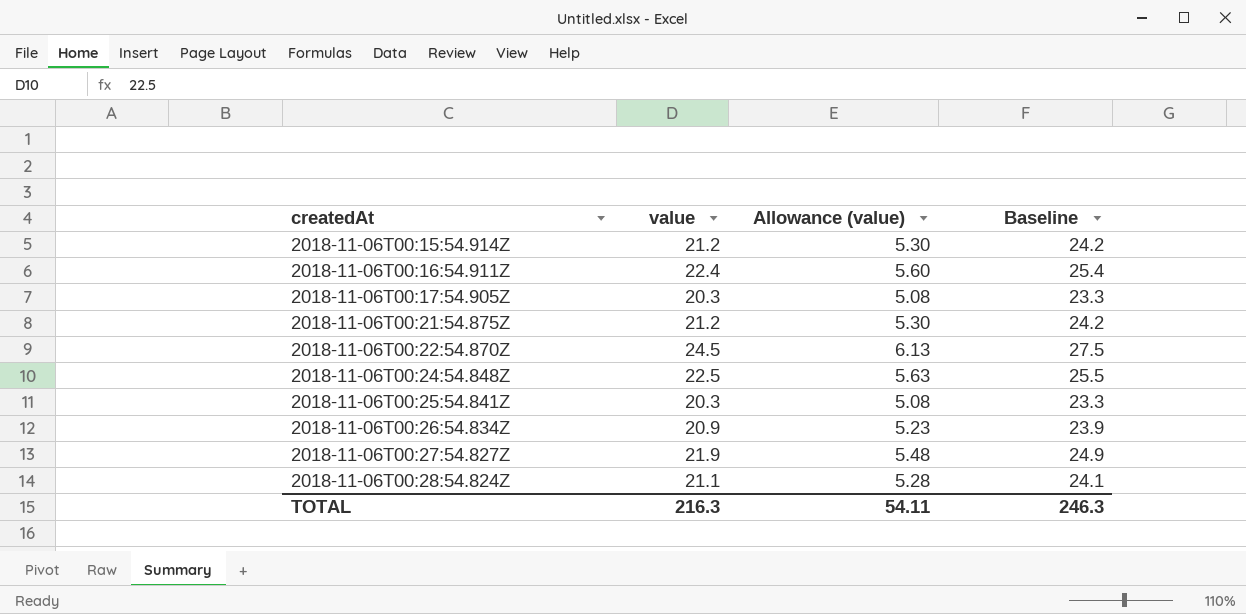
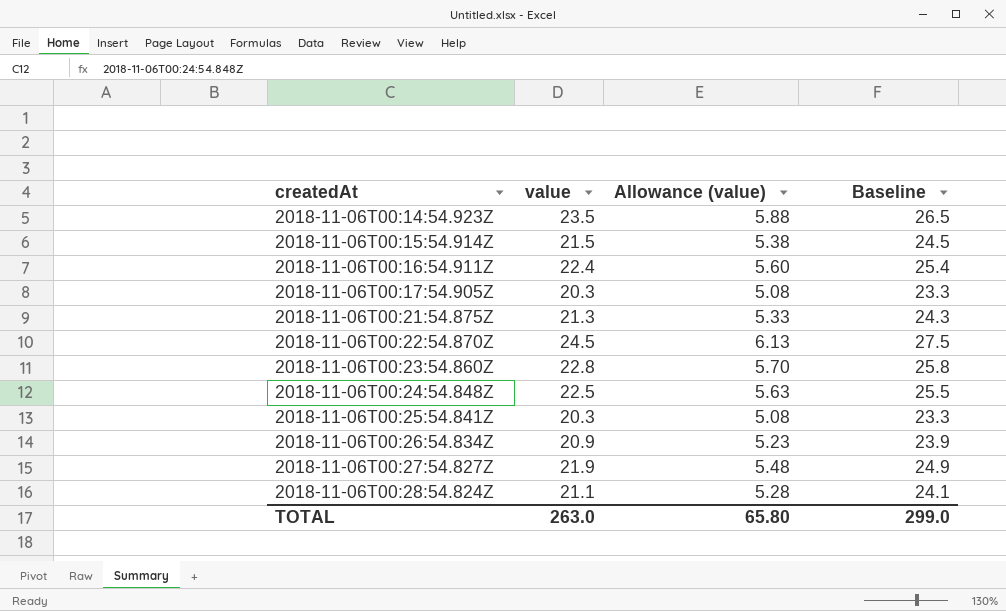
row 2018-11-06T00:14:54.923Z: none -> 23.5 | 5.88 | 26.5
2018-11-06T00:15:54.914Z | value: 21.2 -> 21.5
2018-11-06T00:15:54.914Z | Allowance (value): 5.30 -> 5.38
2018-11-06T00:15:54.914Z | Baseline: 24.2 -> 24.5
2018-11-06T00:21:54.875Z | value: 21.2 -> 21.3
2018-11-06T00:21:54.875Z | Allowance (value): 5.30 -> 5.33
2018-11-06T00:21:54.875Z | Baseline: 24.2 -> 24.3
row 2018-11-06T00:23:54.860Z: none -> 22.8 | 5.70 | 25.8
TOTAL | value: 216.3 -> 263.0
TOTAL | Allowance (value): 54.11 -> 65.80
TOTAL | Baseline: 246.3 -> 299.0

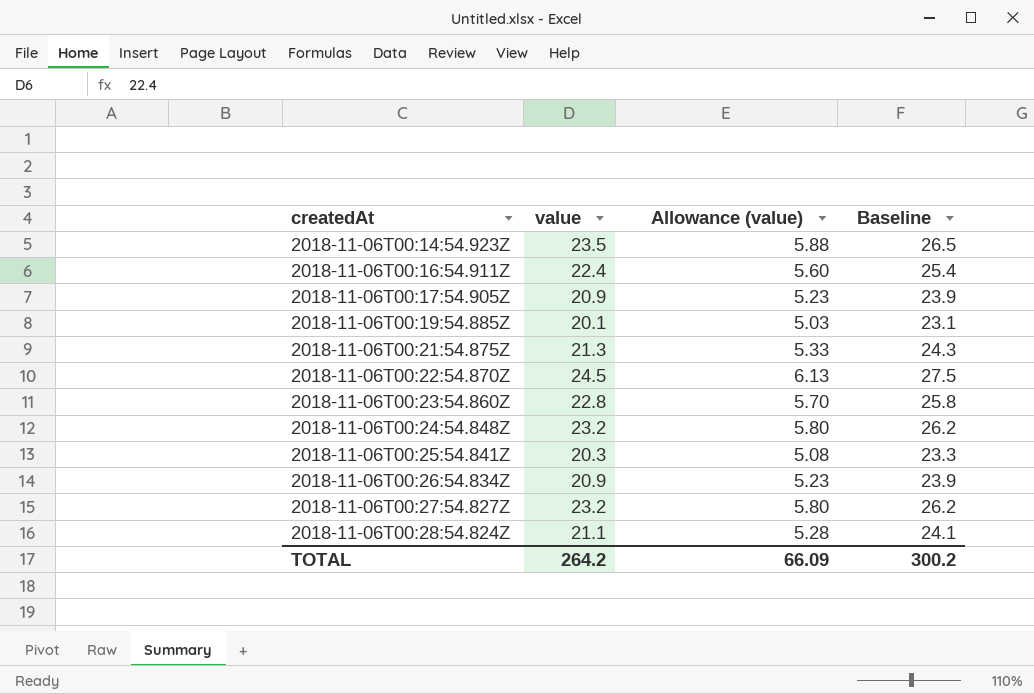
row 2018-11-06T00:15:54.914Z: 21.5 | 5.38 | 24.5 -> none
2018-11-06T00:17:54.905Z | value: 20.3 -> 20.9
2018-11-06T00:17:54.905Z | Allowance (value): 5.08 -> 5.23
2018-11-06T00:17:54.905Z | Baseline: 23.3 -> 23.9
row 2018-11-06T00:19:54.885Z: none -> 20.1 | 5.03 | 23.1
2018-11-06T00:24:54.848Z | value: 22.5 -> 23.2
2018-11-06T00:24:54.848Z | Allowance (value): 5.63 -> 5.80
2018-11-06T00:24:54.848Z | Baseline: 25.5 -> 26.2
2018-11-06T00:27:54.827Z | value: 21.9 -> 23.2
2018-11-06T00:27:54.827Z | Allowance (value): 5.48 -> 5.80
2018-11-06T00:27:54.827Z | Baseline: 24.9 -> 26.2
TOTAL | value: 263.0 -> 264.2
TOTAL | Allowance (value): 65.80 -> 66.09
TOTAL | Baseline: 299.0 -> 300.2

